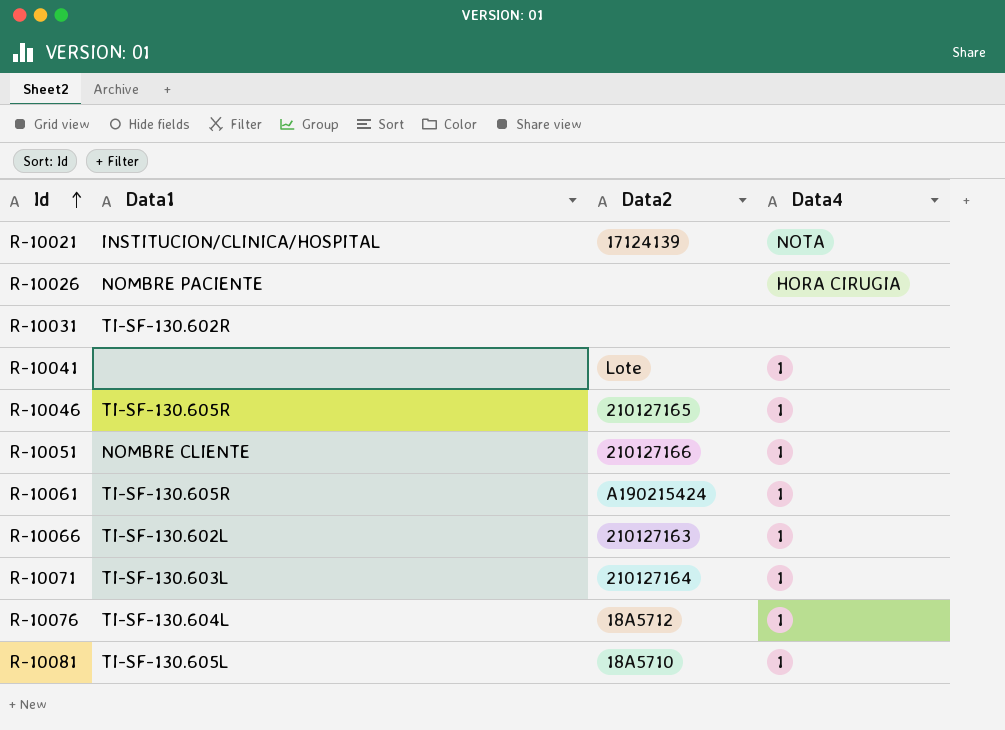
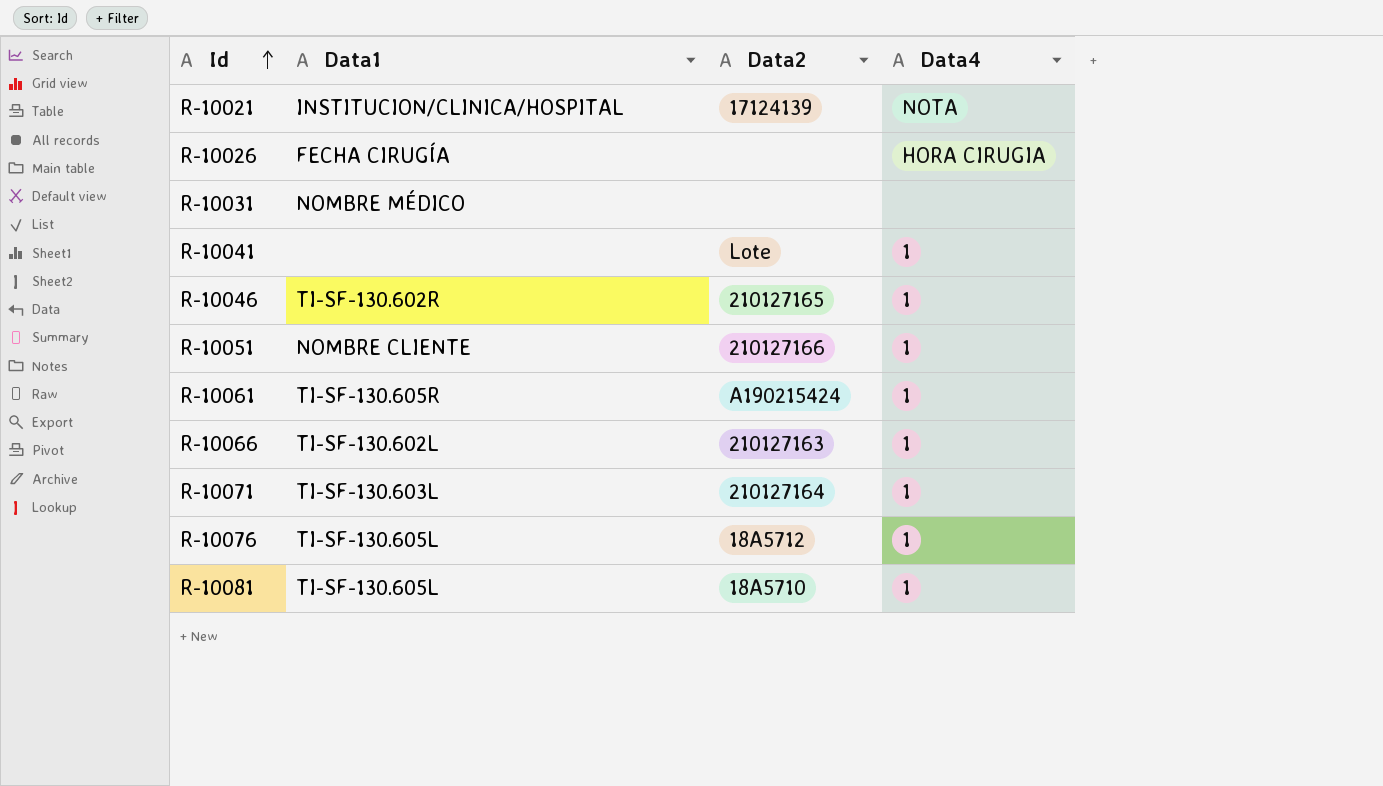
R-10026 | Data1: NOMBRE PACIENTE -> FECHA CIRUGÍA
R-10031 | Data1: TI-SF-130.602R -> NOMBRE MÉDICO
R-10046 | Data1: TI-SF-130.605R -> TI-SF-130.602R
R-10076 | Data1: TI-SF-130.604L -> TI-SF-130.605L

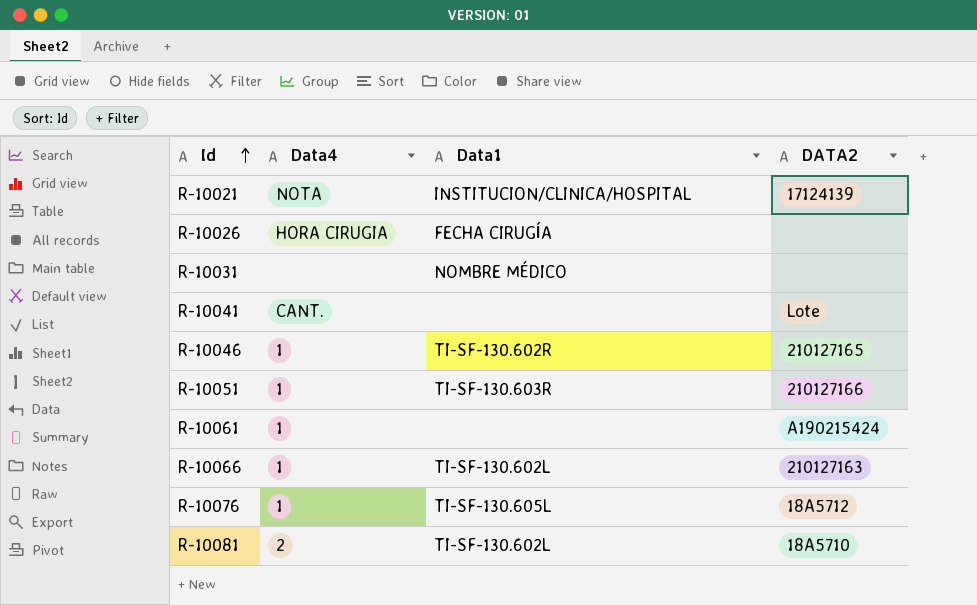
column Data4 | position: 4 -> 2
column name: Data2 -> DATA2
row R-10071: TI-SF-130.603L | 210127164 | 1 -> none
R-10041 | Data4: 1 -> CANT.
R-10051 | Data1: NOMBRE CLIENTE -> TI-SF-130.603R
R-10061 | Data1: TI-SF-130.605R -> none
R-10081 | Data4: 1 -> 2
R-10081 | Data1: TI-SF-130.605L -> TI-SF-130.602L

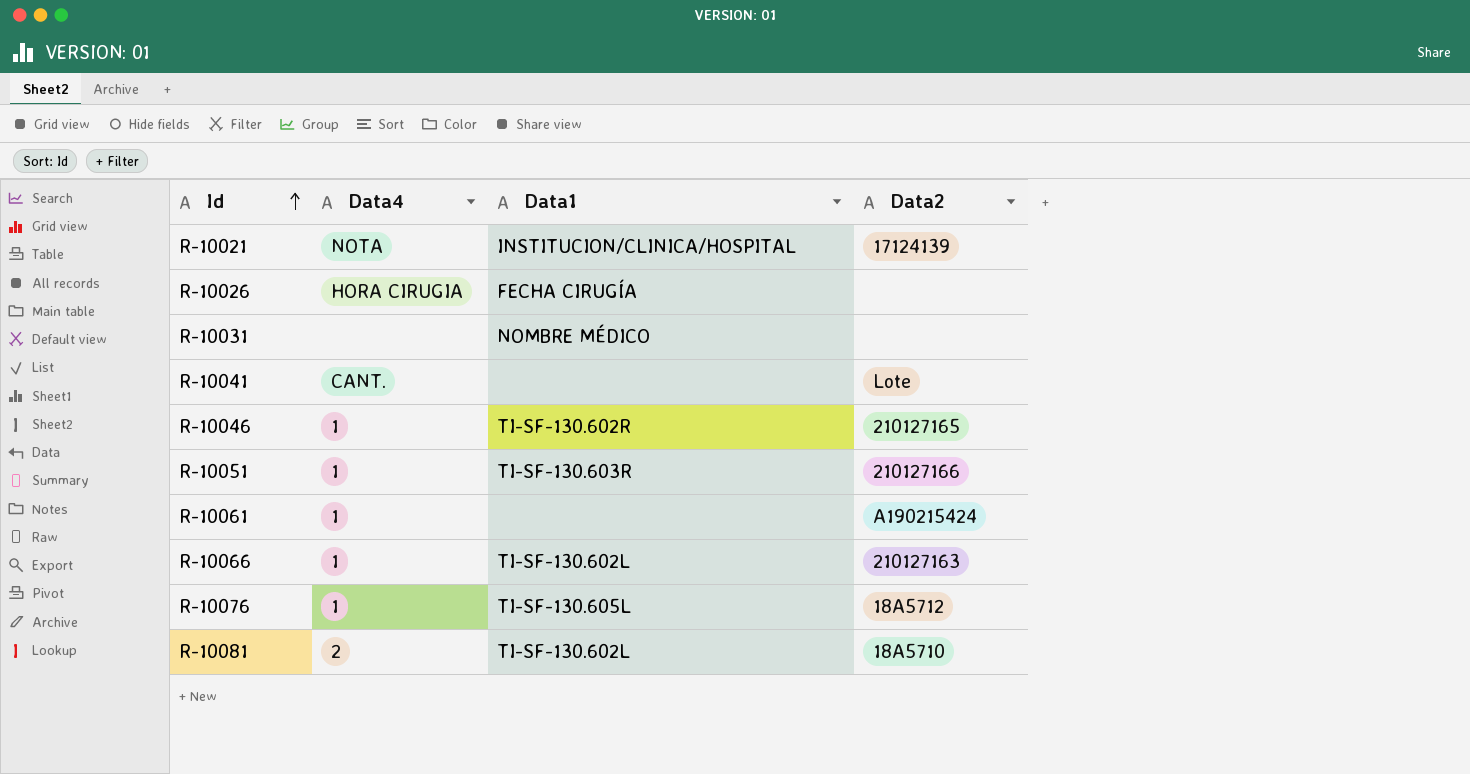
column name: DATA2 -> Data2

